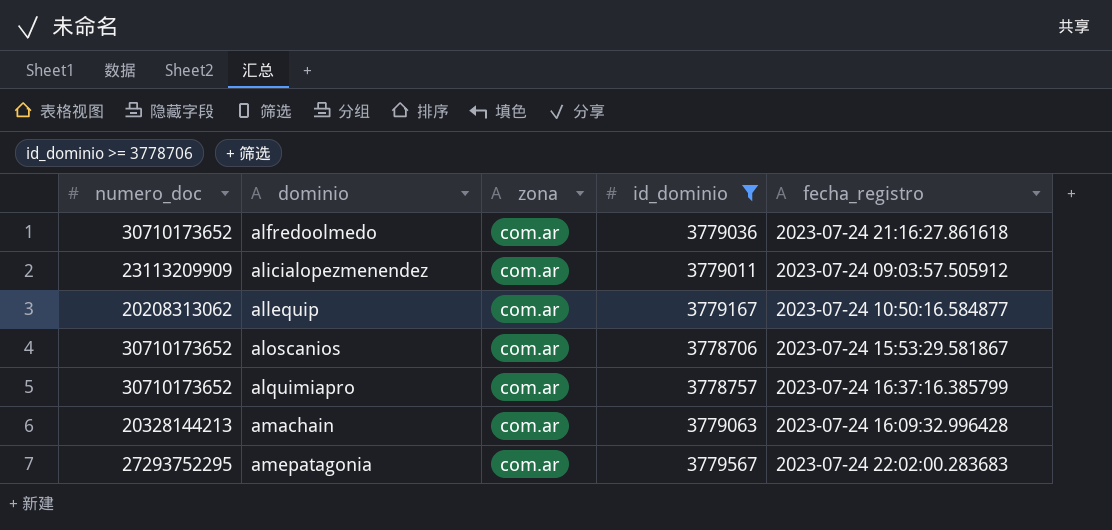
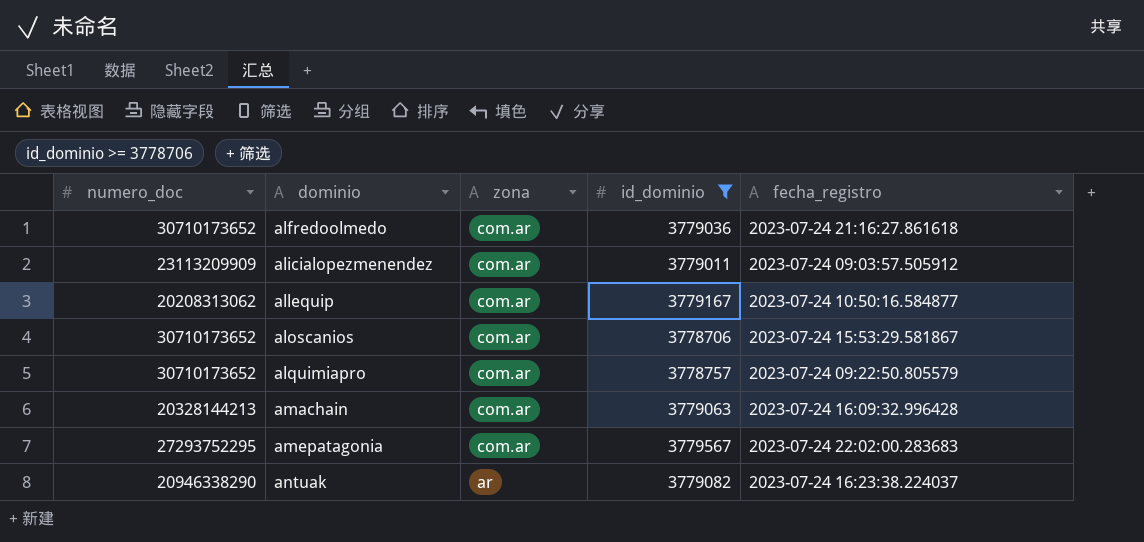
alquimiapro | fecha_registro: 2023-07-24 16:37:16.385799 -> 2023-07-24 09:22:50.805579
row antuak: none -> 20946338290 | ar | 3779082 | 2023-07-24 16:23:38.224037

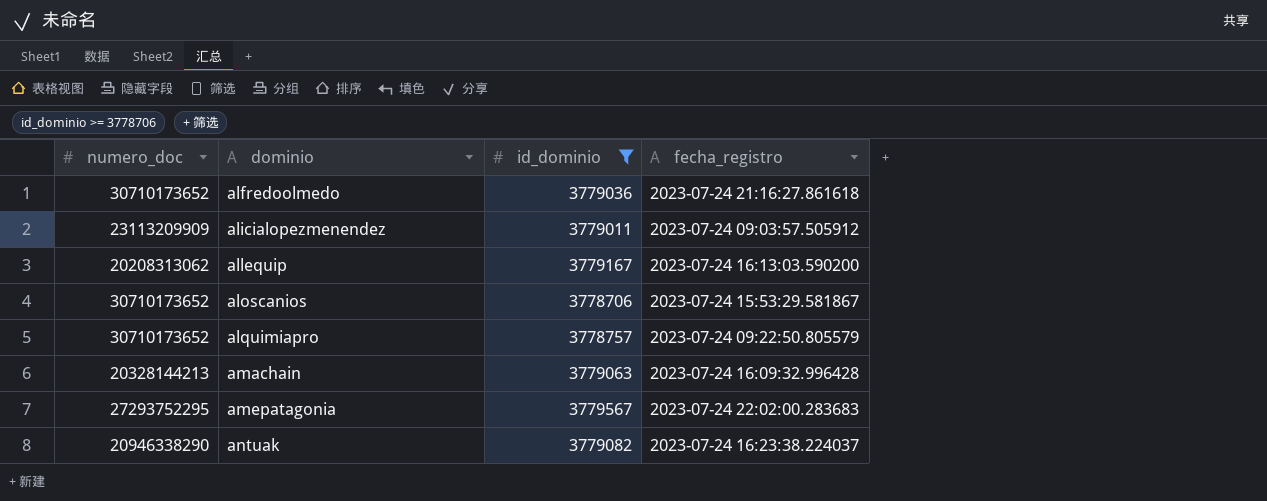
column zona | position: 3 -> none
allequip | fecha_registro: 2023-07-24 10:50:16.584877 -> 2023-07-24 16:13:03.590200

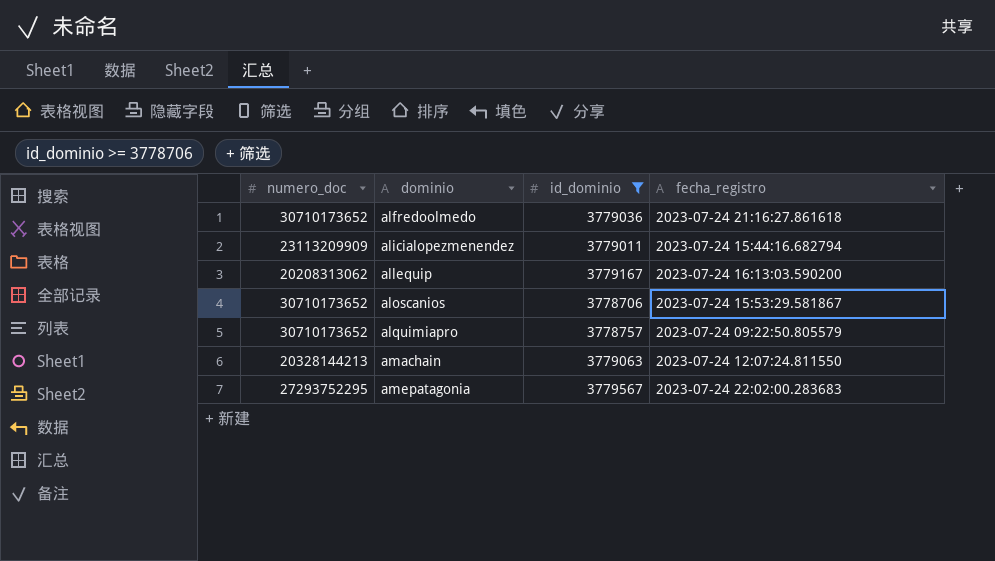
row antuak: 20946338290 | 3779082 | 2023-07-24 16:23:38.224037 -> none
alicialopezmenendez | fecha_registro: 2023-07-24 09:03:57.505912 -> 2023-07-24 15:44:16.682794
amachain | fecha_registro: 2023-07-24 16:09:32.996428 -> 2023-07-24 12:07:24.811550

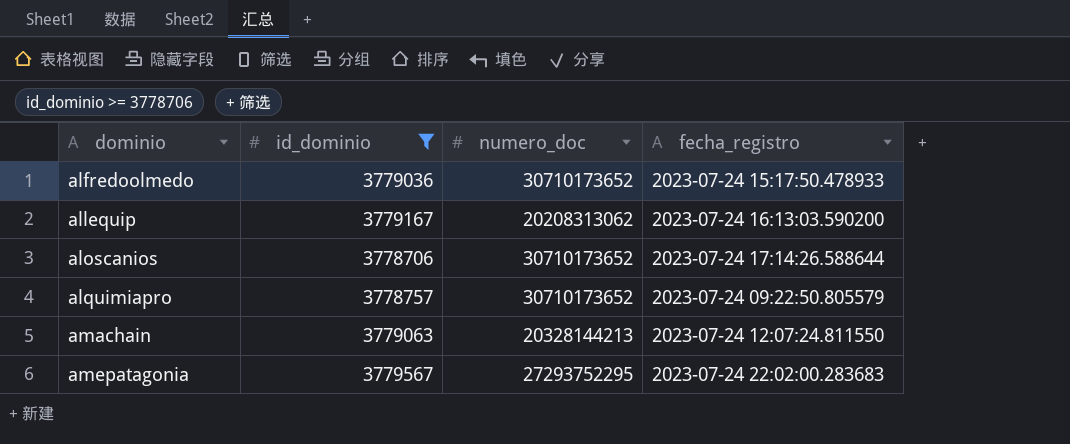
column numero_doc | position: 1 -> 3
row alicialopezmenendez: 23113209909 | 3779011 | 2023-07-24 15:44:16.682794 -> none
alfredoolmedo | fecha_registro: 2023-07-24 21:16:27.861618 -> 2023-07-24 15:17:50.478933
aloscanios | fecha_registro: 2023-07-24 15:53:29.581867 -> 2023-07-24 17:14:26.588644

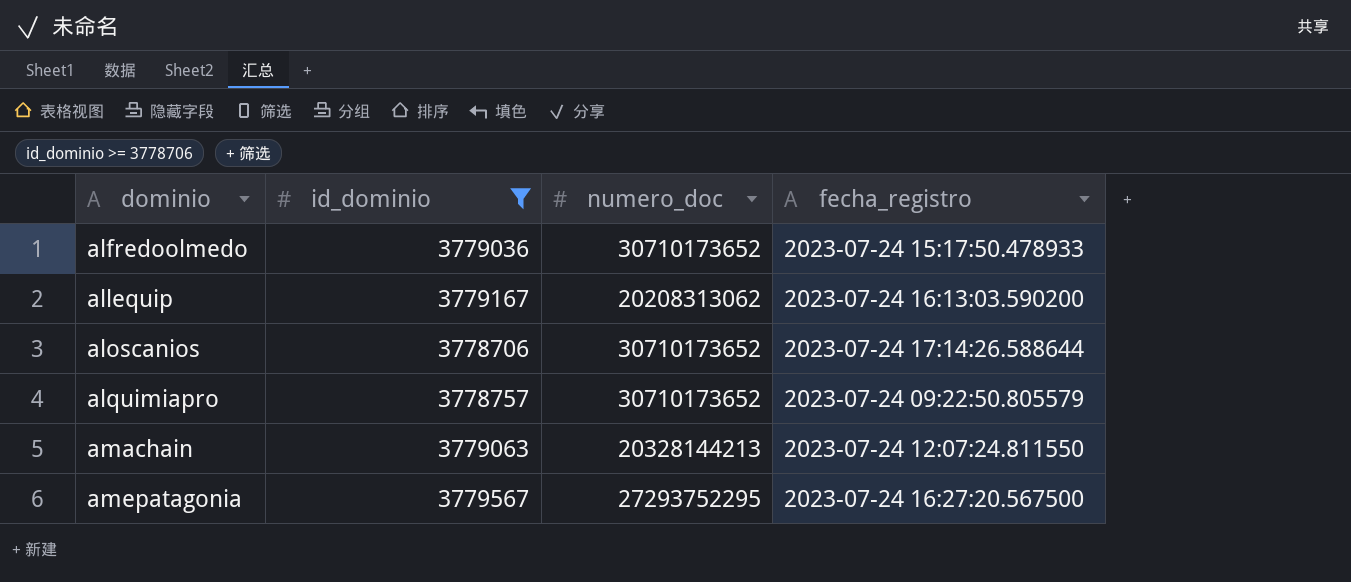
amepatagonia | fecha_registro: 2023-07-24 22:02:00.283683 -> 2023-07-24 16:27:20.567500

